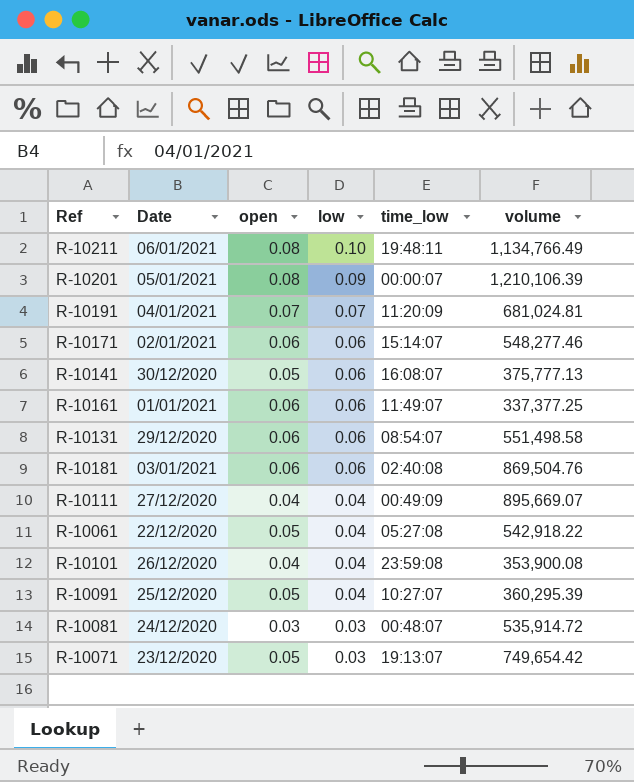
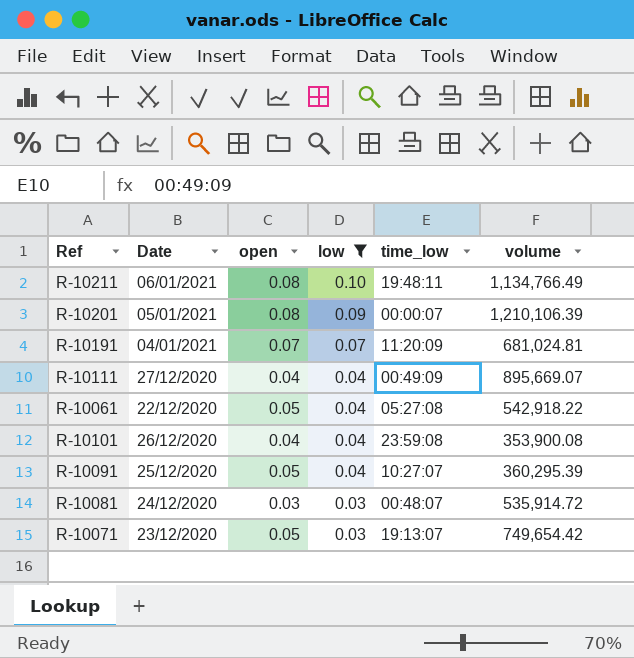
filter: none -> low != 0.06

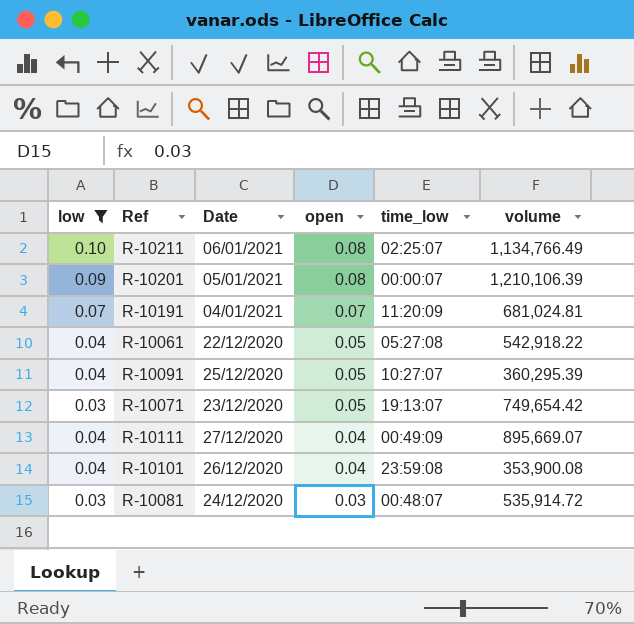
row order: low descending -> open descending
column low | position: 4 -> 1
R-10211 | time_low: 19:48:11 -> 02:25:07

